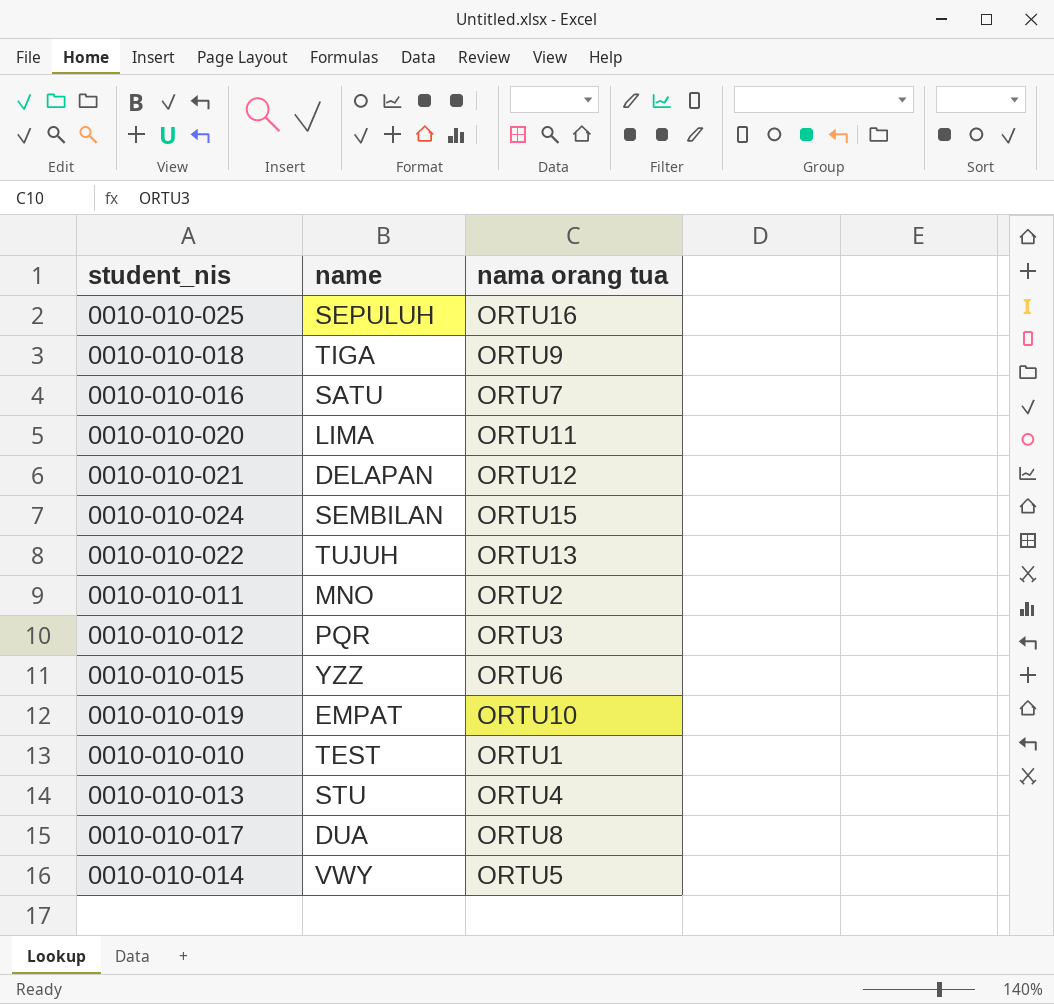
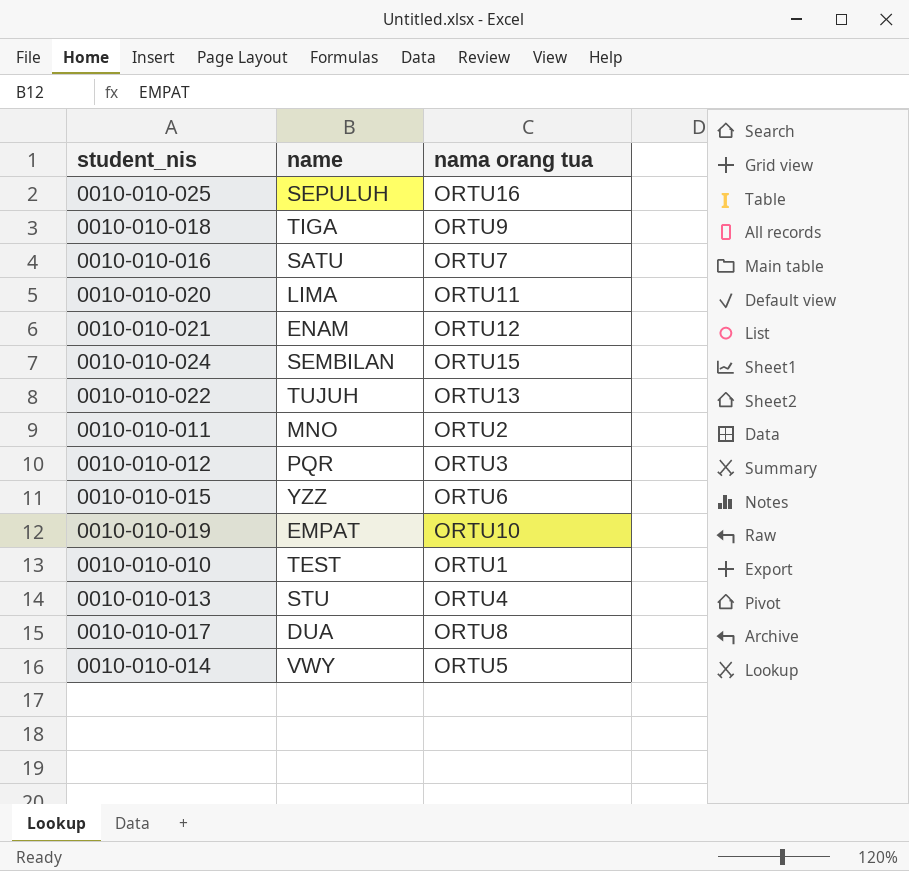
0010-010-021 | name: DELAPAN -> ENAM

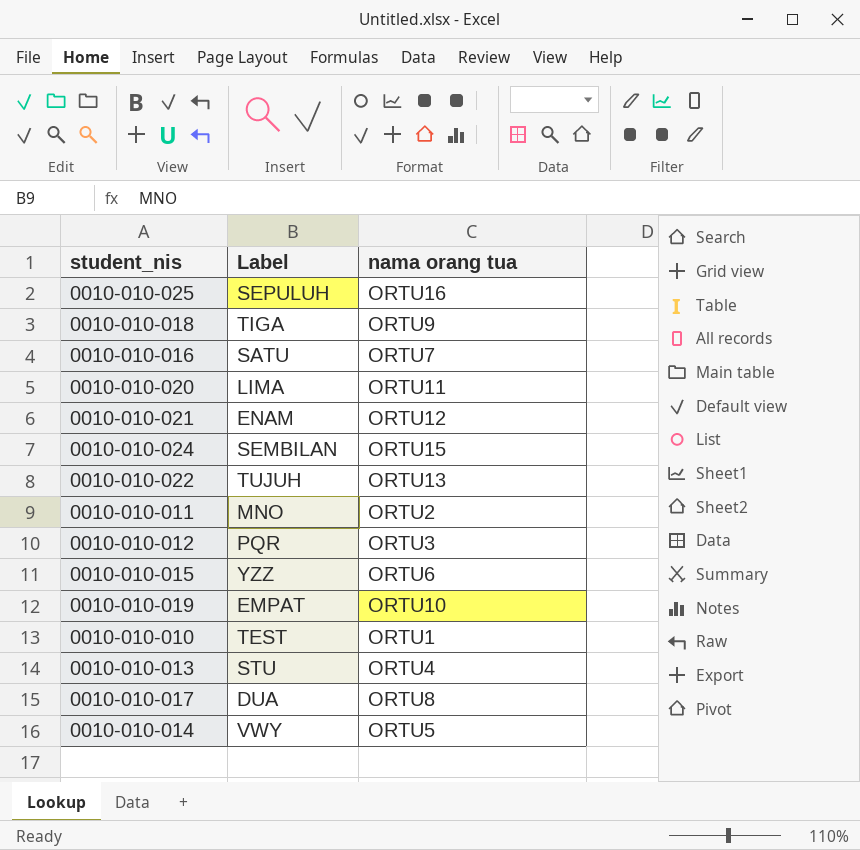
column name: name -> Label

